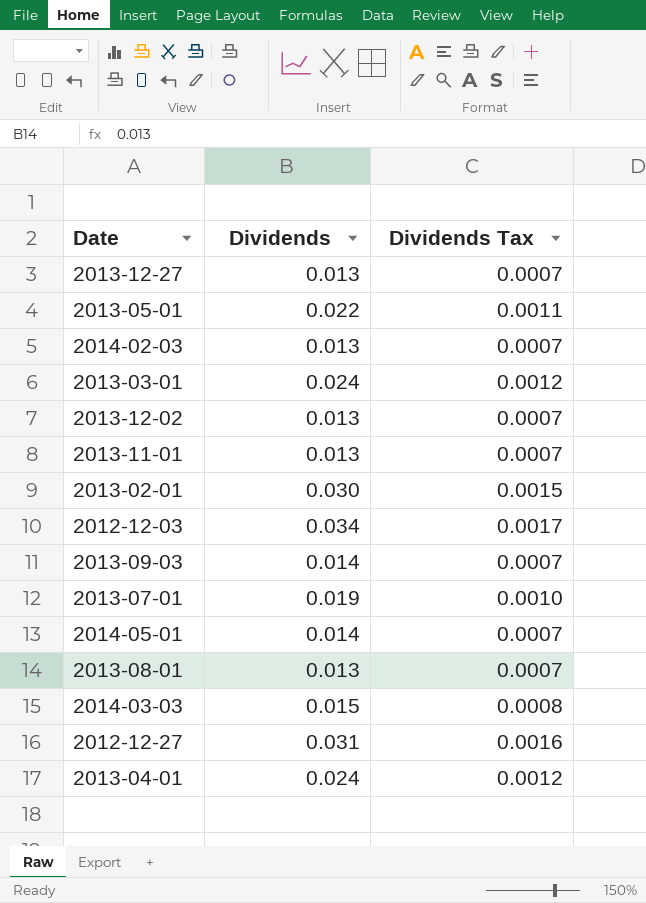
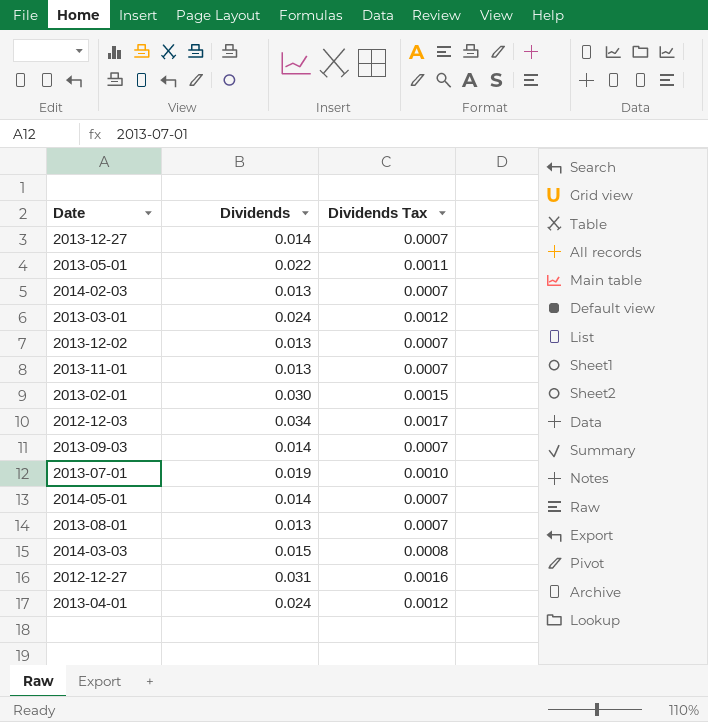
2013-12-27 | Dividends: 0.013 -> 0.014

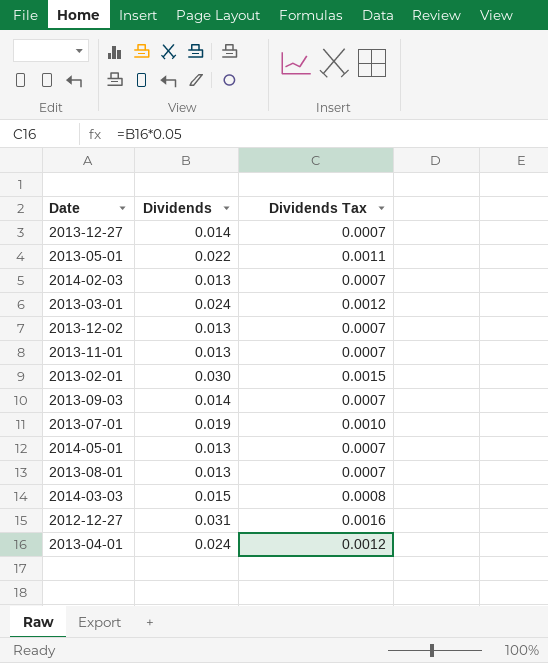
row 2012-12-03: 0.034 | 0.0017 -> none
2014-05-01 | Dividends: 0.014 -> 0.013

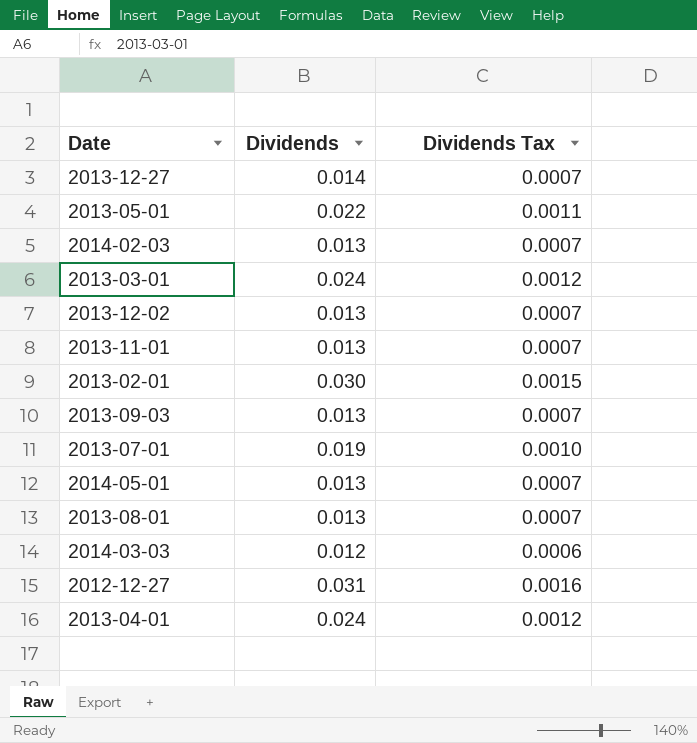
2013-09-03 | Dividends: 0.014 -> 0.013
2014-03-03 | Dividends: 0.015 -> 0.012
2014-03-03 | Dividends Tax: 0.0008 -> 0.0006

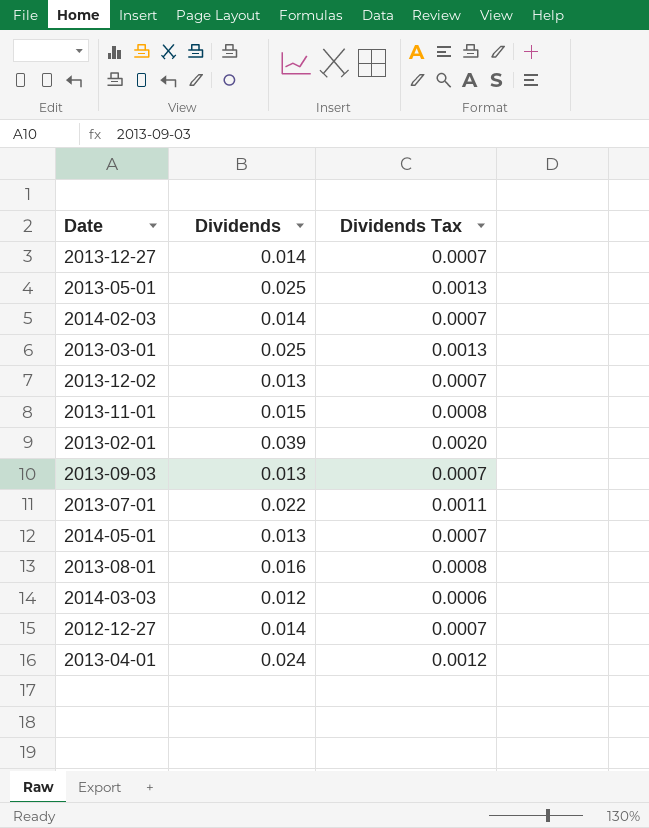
2013-05-01 | Dividends: 0.022 -> 0.025
2013-05-01 | Dividends Tax: 0.0011 -> 0.0013
2014-02-03 | Dividends: 0.013 -> 0.014
2013-03-01 | Dividends: 0.024 -> 0.025
2013-03-01 | Dividends Tax: 0.0012 -> 0.0013
2013-11-01 | Dividends: 0.013 -> 0.015
2013-11-01 | Dividends Tax: 0.0007 -> 0.0008
2013-02-01 | Dividends: 0.030 -> 0.039
2013-02-01 | Dividends Tax: 0.0015 -> 0.0020
2013-07-01 | Dividends: 0.019 -> 0.022
2013-07-01 | Dividends Tax: 0.0010 -> 0.0011
2013-08-01 | Dividends: 0.013 -> 0.016
2013-08-01 | Dividends Tax: 0.0007 -> 0.0008
2012-12-27 | Dividends: 0.031 -> 0.014
2012-12-27 | Dividends Tax: 0.0016 -> 0.0007

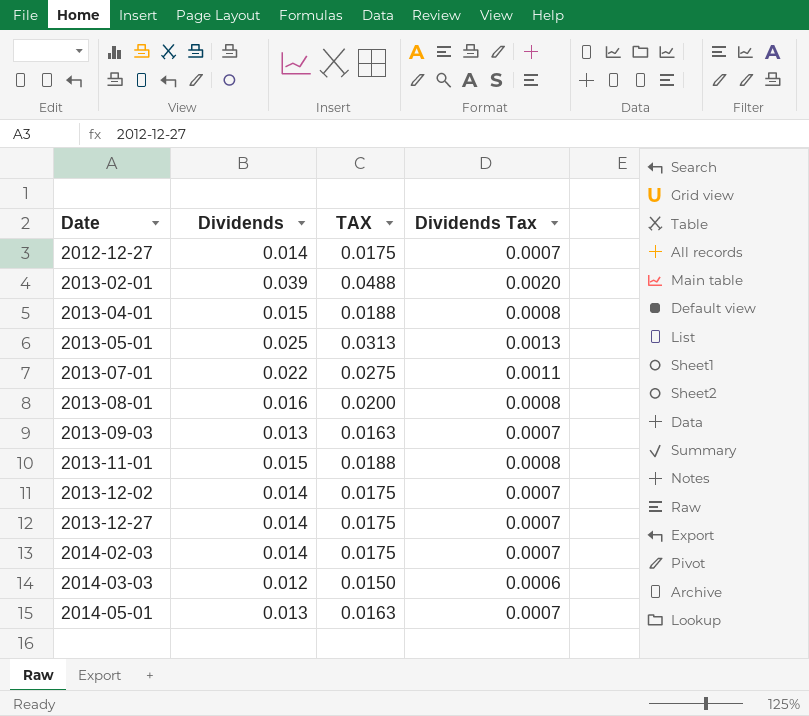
row order: none -> Date ascending
column TAX | formula: none -> [Dividends] * 1.25
row 2013-03-01: 0.025 | 0.0013 -> none
2013-04-01 | Dividends: 0.024 -> 0.015
2013-04-01 | Dividends Tax: 0.0012 -> 0.0008
2013-12-02 | Dividends: 0.013 -> 0.014

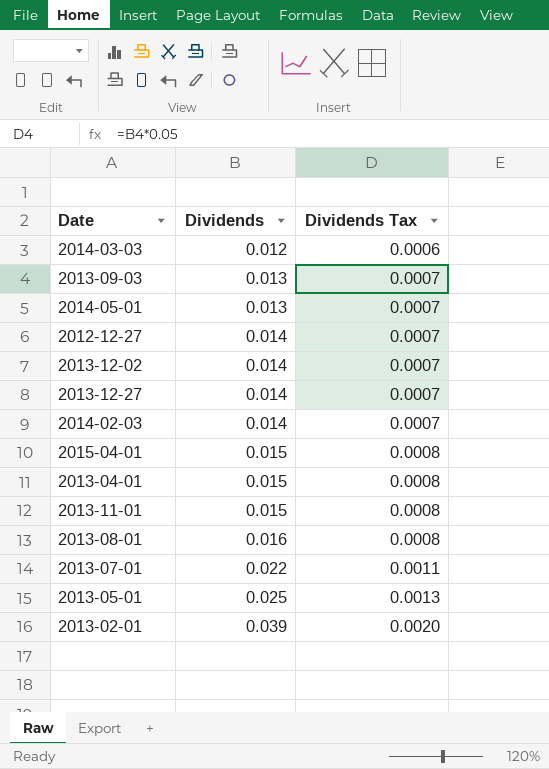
row order: Date ascending -> Dividends ascending
column TAX | formula: [Dividends] * 1.25 -> none
row 2015-04-01: none -> 0.015 | 0.0008

